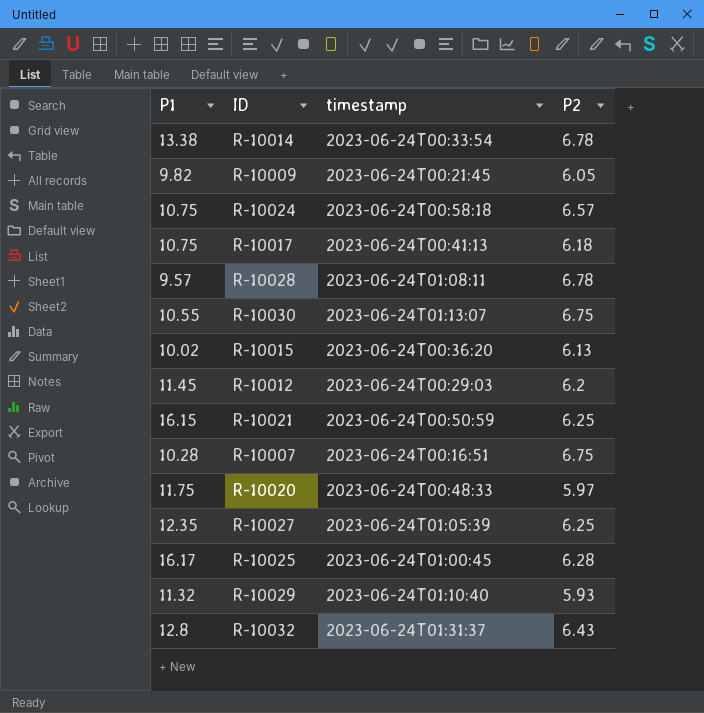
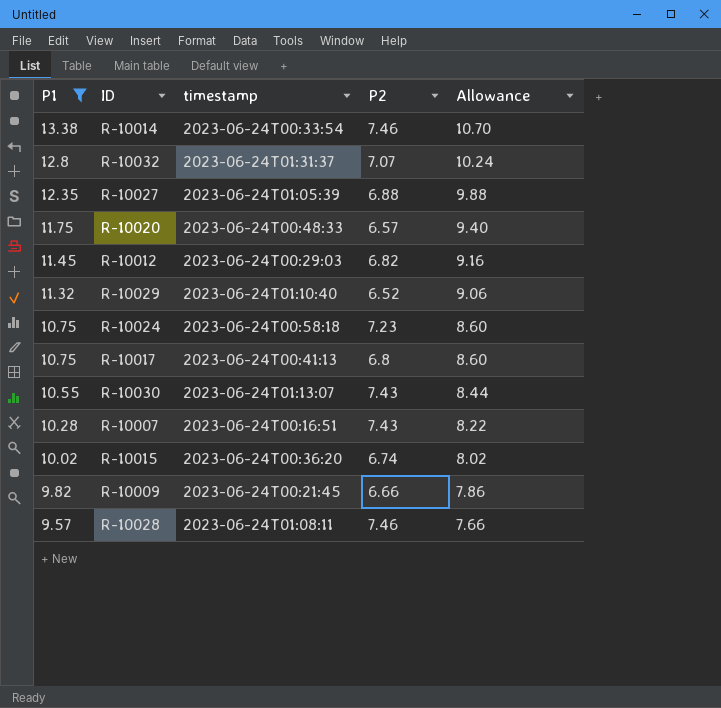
filter: none -> P1 <= 13.38
row order: none -> P1 descending
column Allowance | formula: none -> [P1] * 0.8
R-10014 | P2: 6.78 -> 7.46
R-10032 | P2: 6.43 -> 7.07
R-10027 | P2: 6.25 -> 6.88
R-10020 | P2: 5.97 -> 6.57
R-10012 | P2: 6.2 -> 6.82
R-10029 | P2: 5.93 -> 6.52
R-10024 | P2: 6.57 -> 7.23
R-10017 | P2: 6.18 -> 6.8
R-10030 | P2: 6.75 -> 7.43
R-10007 | P2: 6.75 -> 7.43
R-10015 | P2: 6.13 -> 6.74
R-10009 | P2: 6.05 -> 6.66
R-10028 | P2: 6.78 -> 7.46

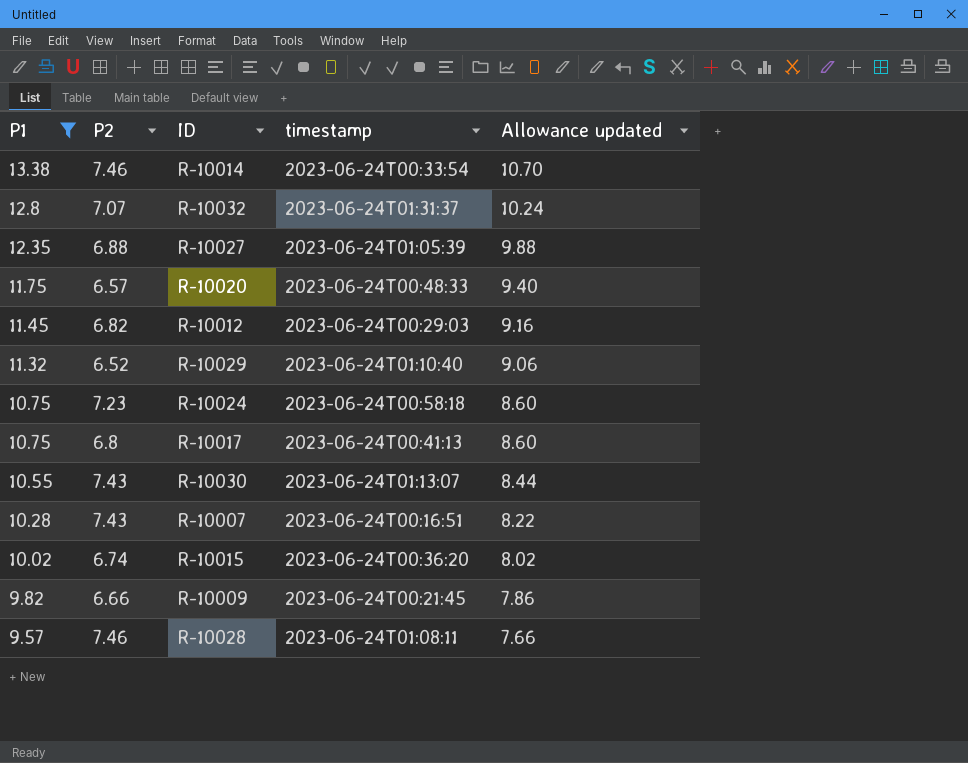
column P2 | position: 4 -> 2
column name: Allowance -> Allowance updated

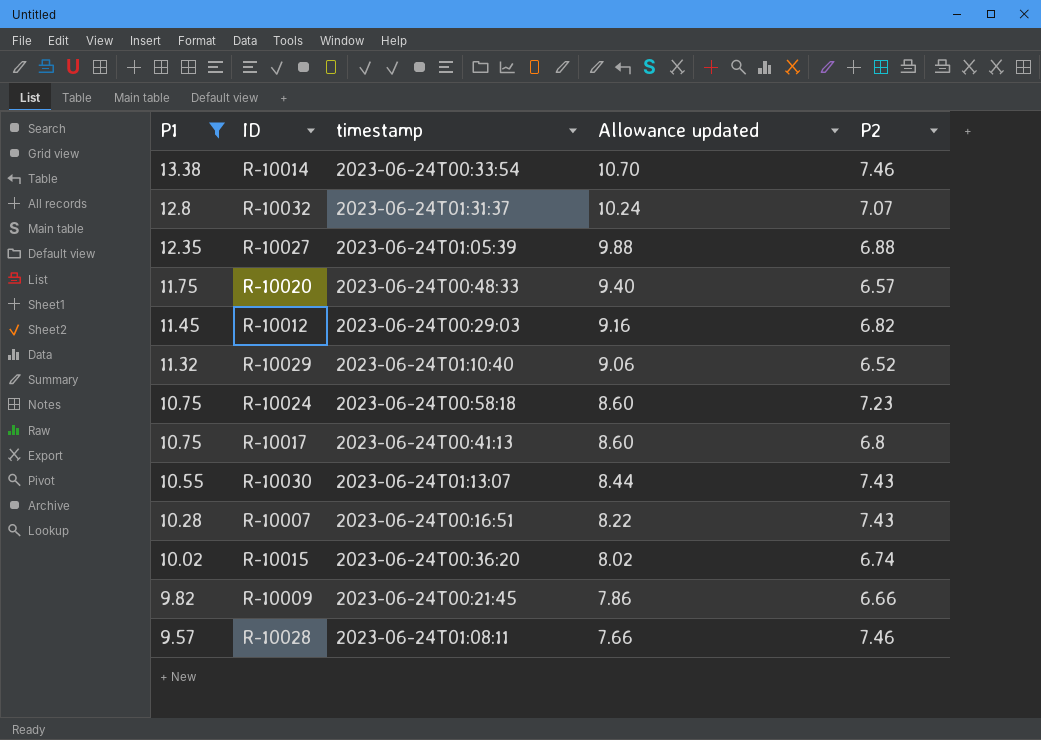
column P2 | position: 2 -> 5

